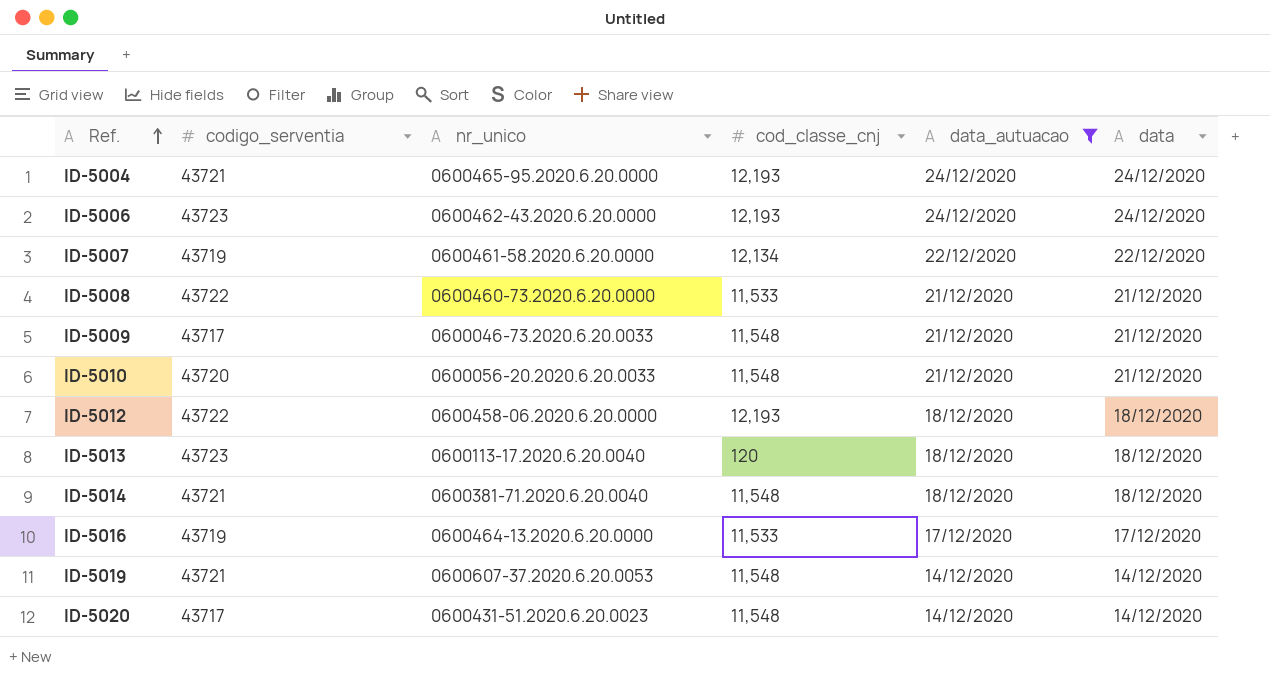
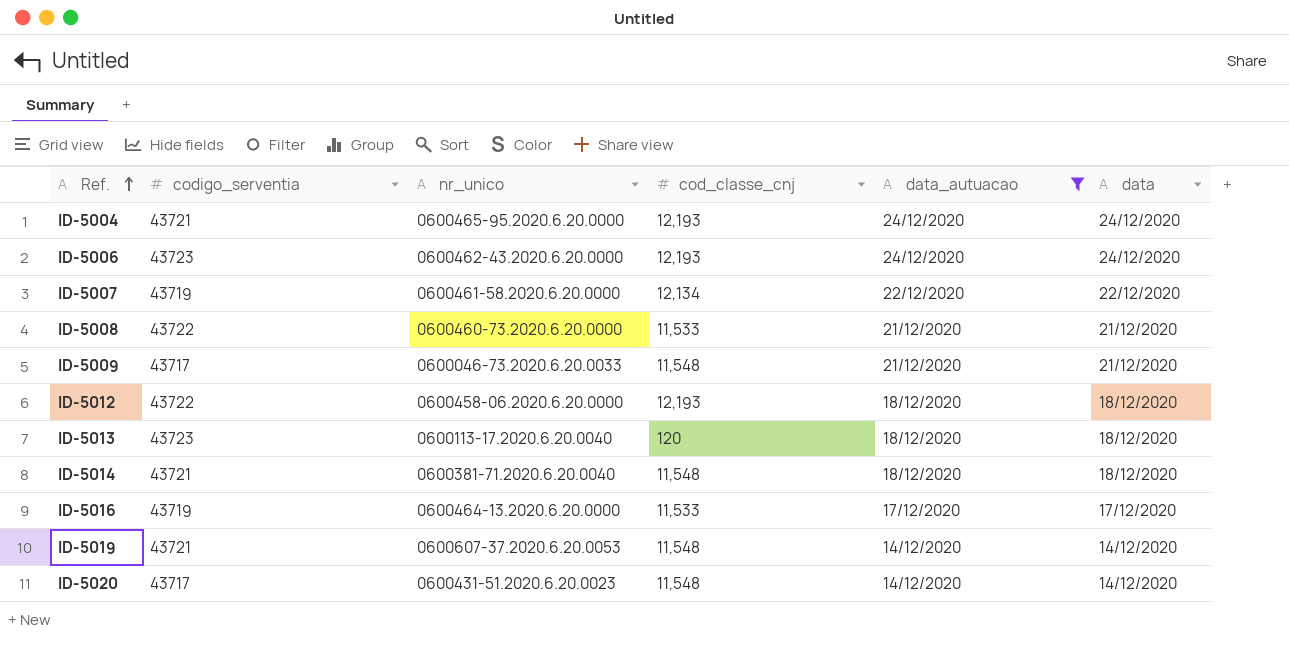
row ID-5010: 43720 | 0600056-20.2020.6.20.0033 | 11,548 | 21/12/2020 | 21/12/2020 -> none

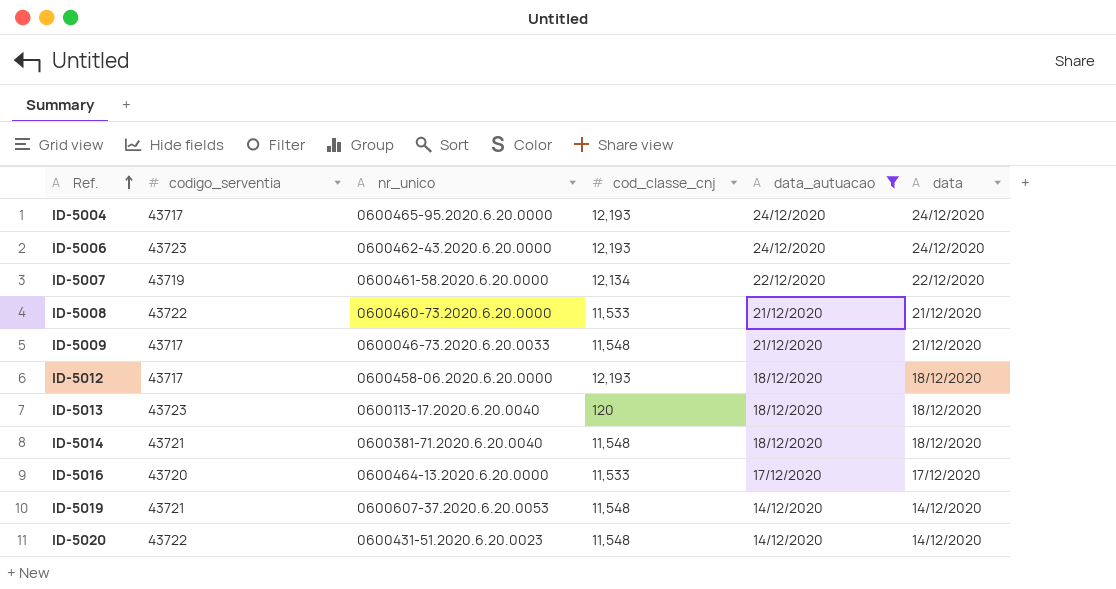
ID-5004 | codigo_serventia: 43721 -> 43717
ID-5012 | codigo_serventia: 43722 -> 43717
ID-5016 | codigo_serventia: 43719 -> 43720
ID-5020 | codigo_serventia: 43717 -> 43722

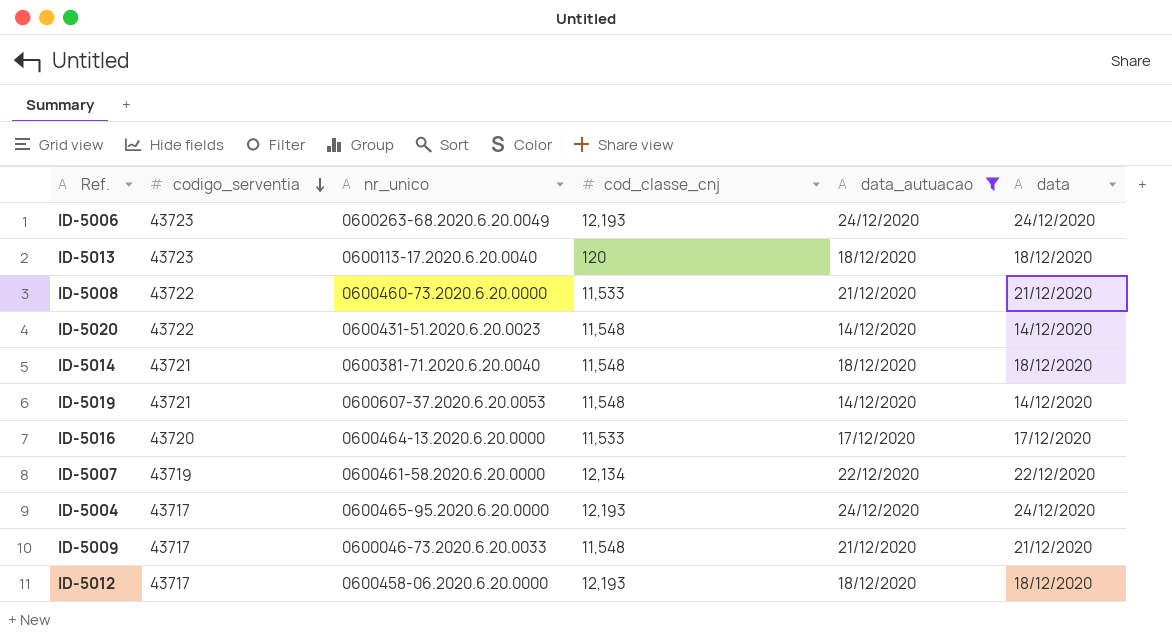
row order: Ref. ascending -> codigo_serventia descending
ID-5006 | nr_unico: 0600462-43.2020.6.20.0000 -> 0600263-68.2020.6.20.0049

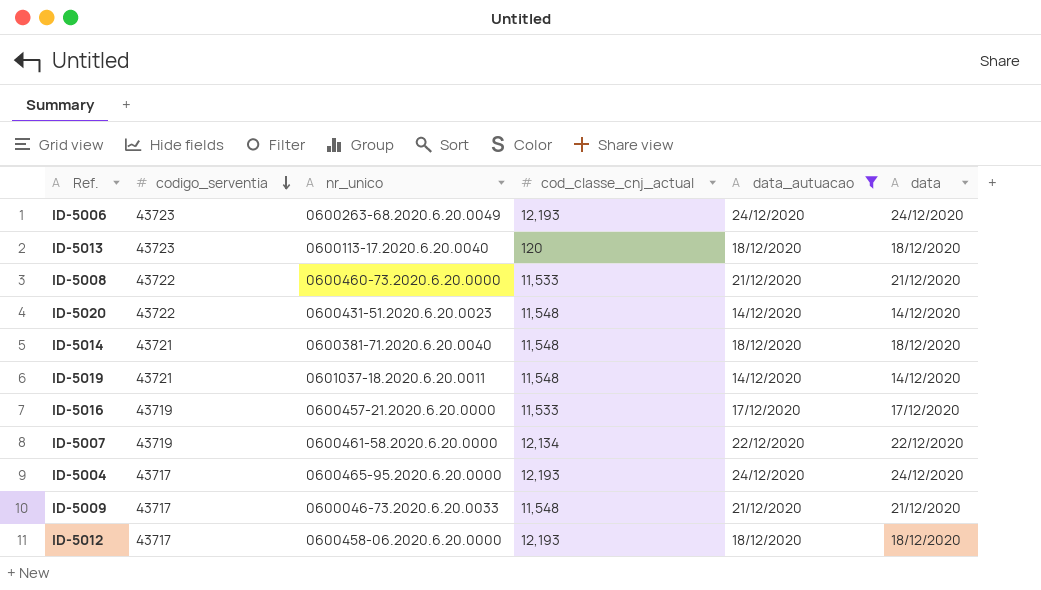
column name: cod_classe_cnj -> cod_classe_cnj_actual
ID-5019 | nr_unico: 0600607-37.2020.6.20.0053 -> 0601037-18.2020.6.20.0011
ID-5016 | codigo_serventia: 43720 -> 43719
ID-5016 | nr_unico: 0600464-13.2020.6.20.0000 -> 0600457-21.2020.6.20.0000

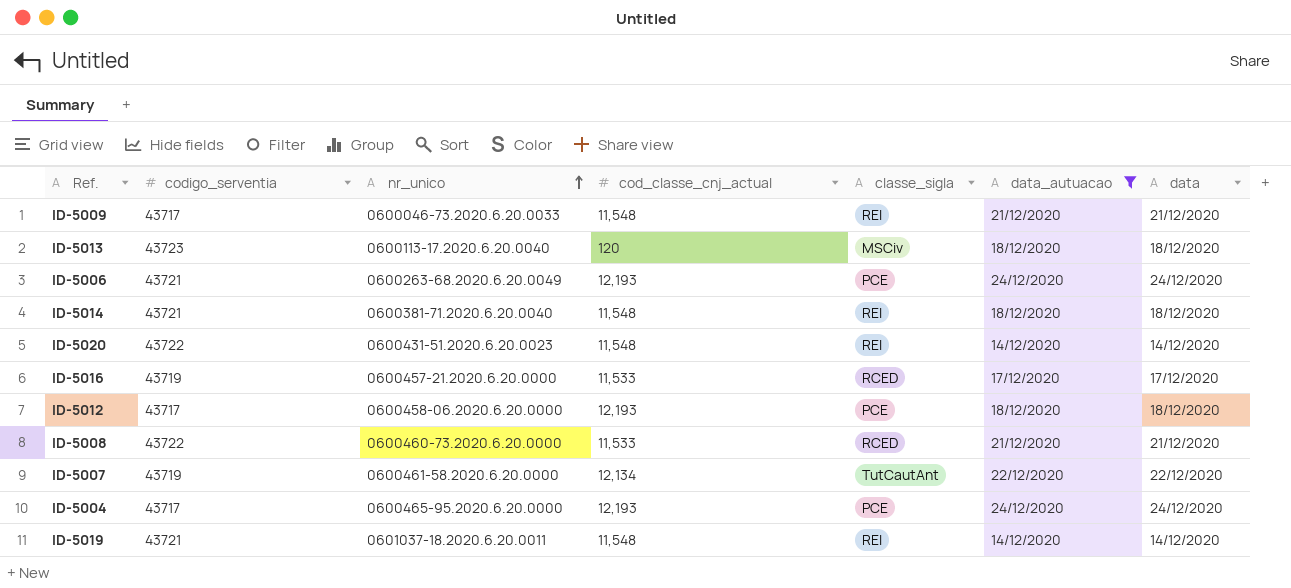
row order: codigo_serventia descending -> nr_unico ascending
column classe_sigla | position: none -> 5
ID-5006 | codigo_serventia: 43723 -> 43721

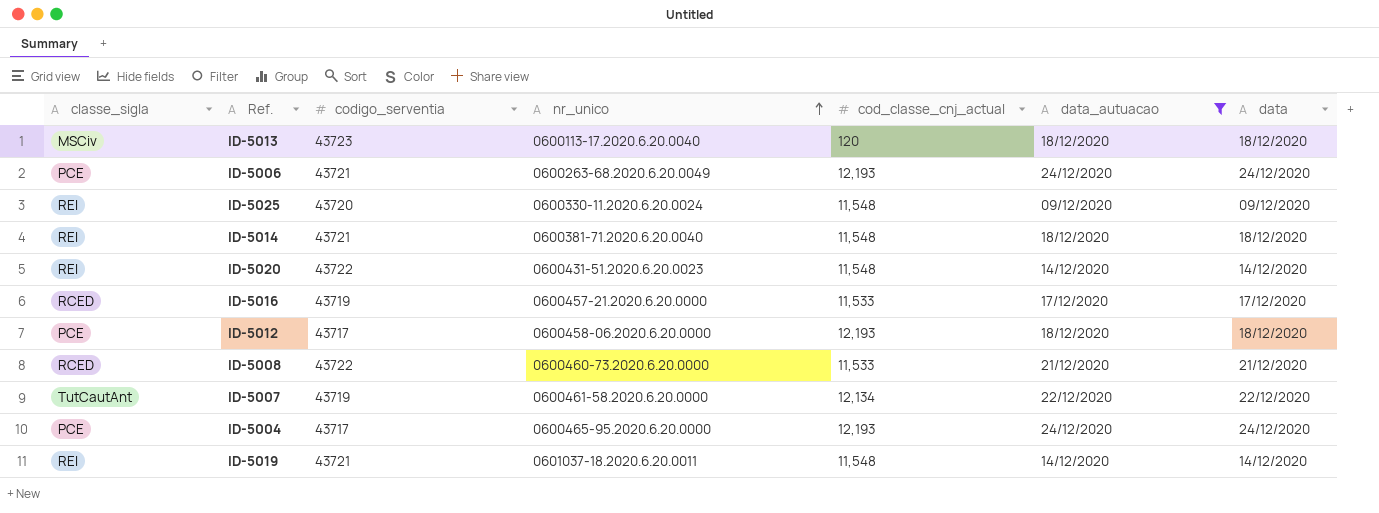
column classe_sigla | position: 5 -> 1
row ID-5009: 43717 | 0600046-73.2020.6.20.0033 | 11,548 | REl | 21/12/2020 | 21/12/2020 -> none
row ID-5025: none -> REl | 43720 | 0600330-11.2020.6.20.0024 | 11,548 | 09/12/2020 | 09/12/2020

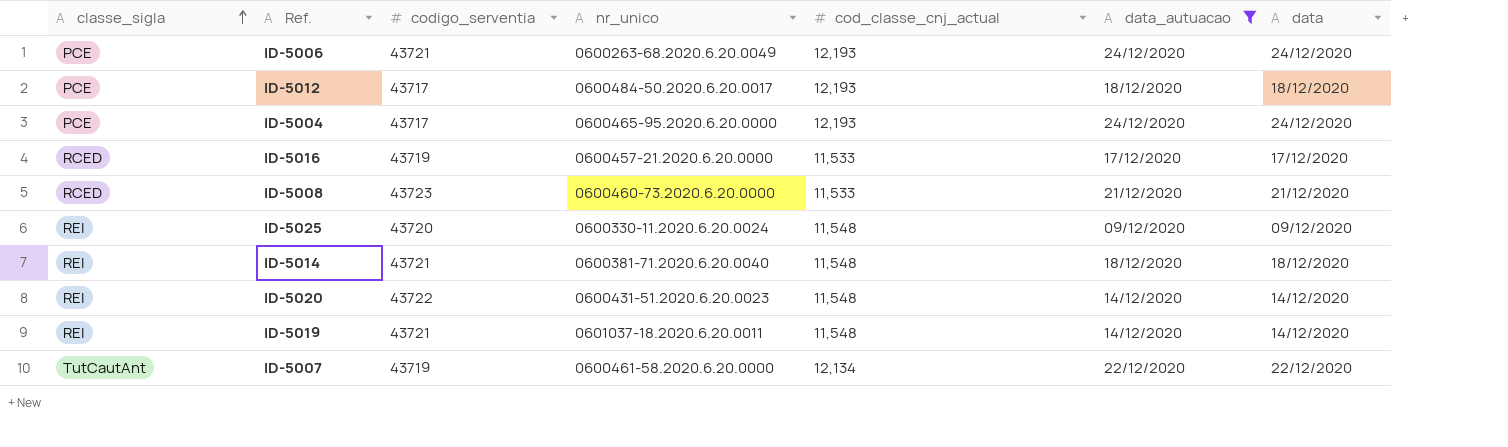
row order: nr_unico ascending -> classe_sigla ascending
row ID-5013: MSCiv | 43723 | 0600113-17.2020.6.20.0040 | 120 | 18/12/2020 | 18/12/2020 -> none
ID-5012 | nr_unico: 0600458-06.2020.6.20.0000 -> 0600484-50.2020.6.20.0017
ID-5008 | codigo_serventia: 43722 -> 43723

